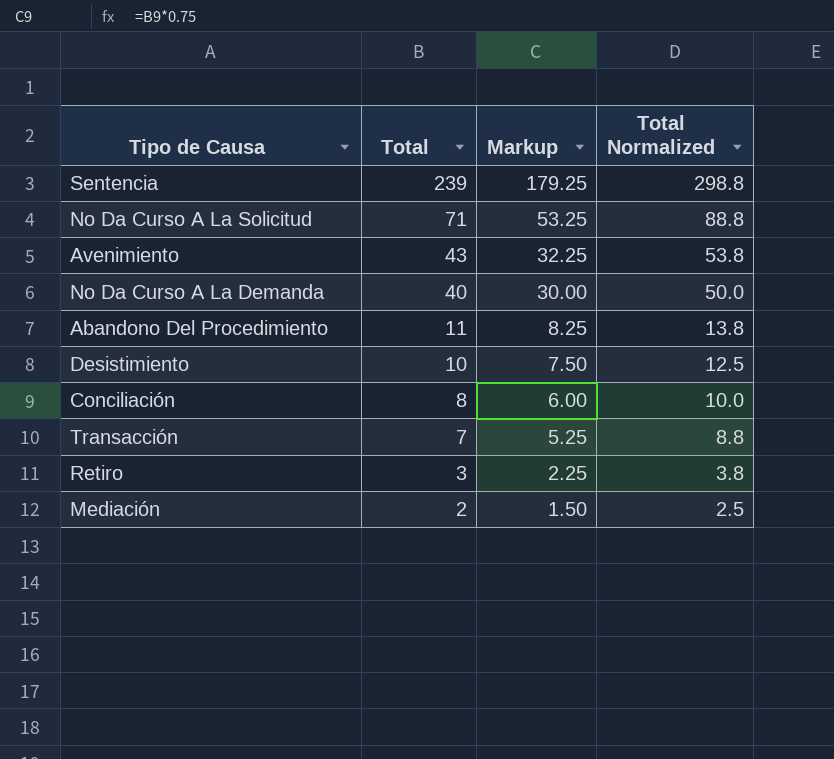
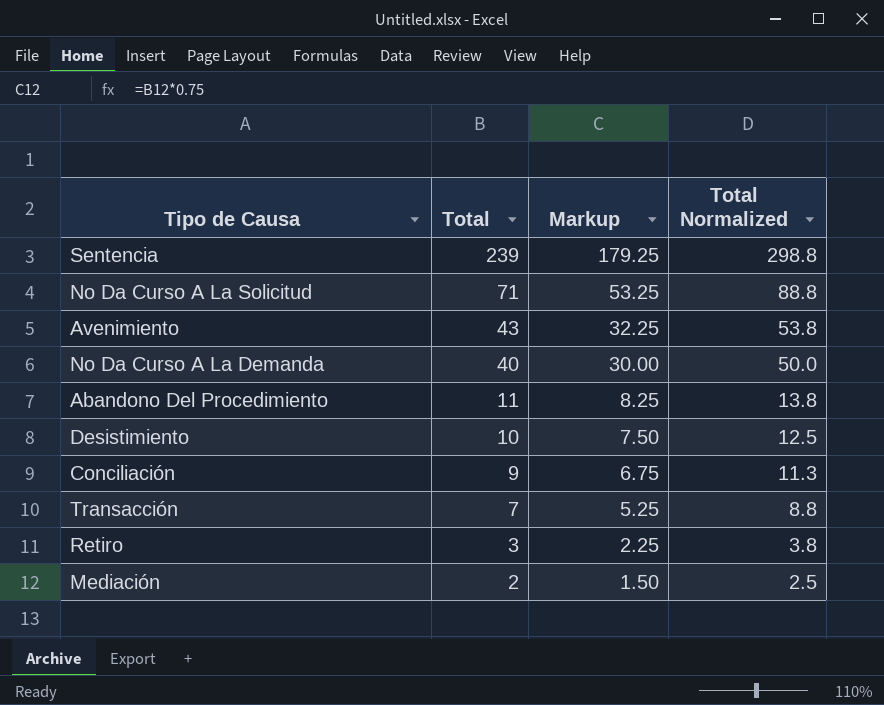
Conciliación | Total: 8 -> 9
Conciliación | Markup: 6.00 -> 6.75
Conciliación | Total Normalized: 10.0 -> 11.3

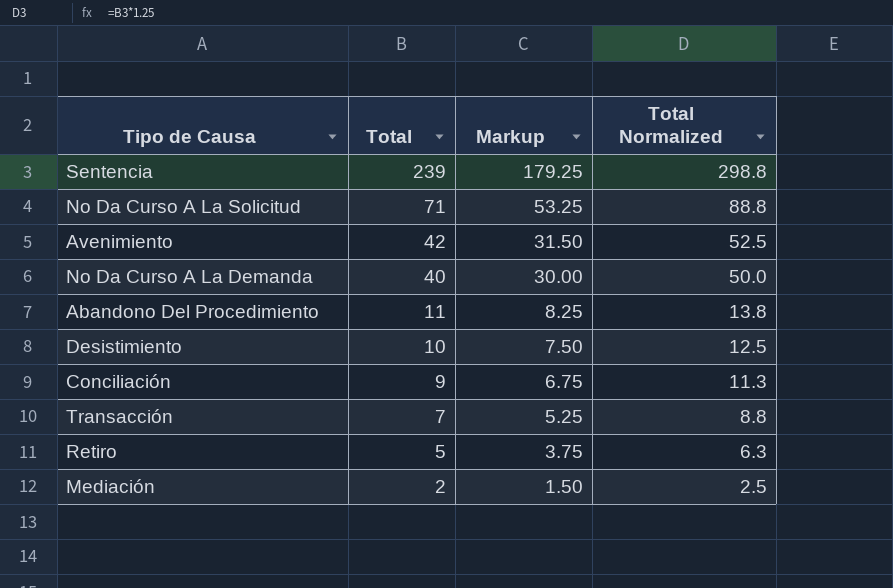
Avenimiento | Total: 43 -> 42
Avenimiento | Markup: 32.25 -> 31.50
Avenimiento | Total Normalized: 53.8 -> 52.5
Retiro | Total: 3 -> 5
Retiro | Markup: 2.25 -> 3.75
Retiro | Total Normalized: 3.8 -> 6.3

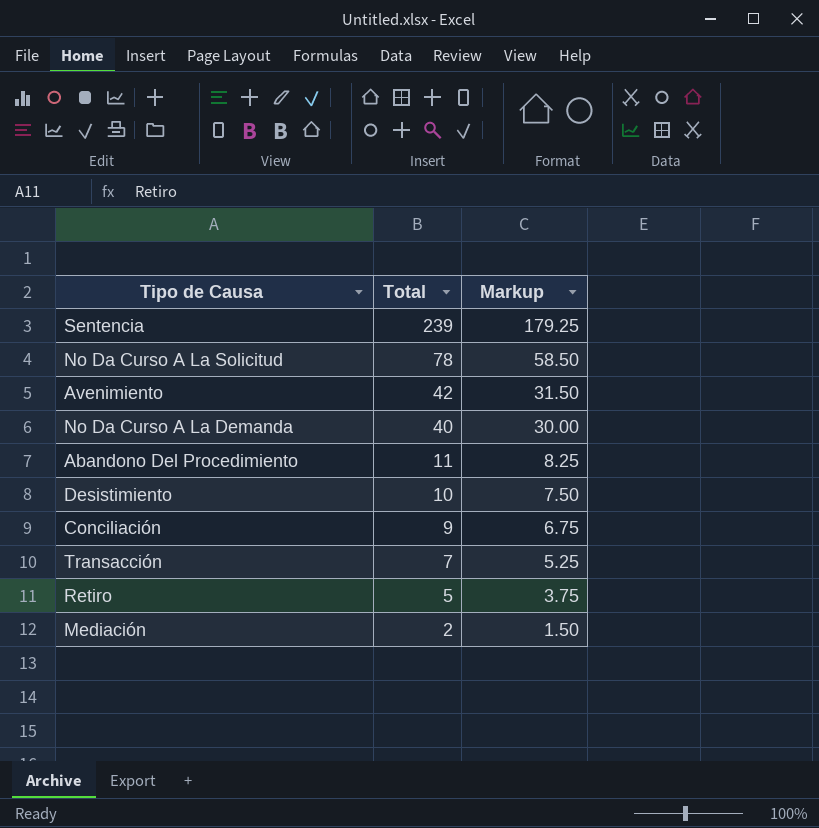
column Total Normalized | formula: [Total] * 1.25 -> none
No Da Curso A La Solicitud | Total: 71 -> 78
No Da Curso A La Solicitud | Markup: 53.25 -> 58.50

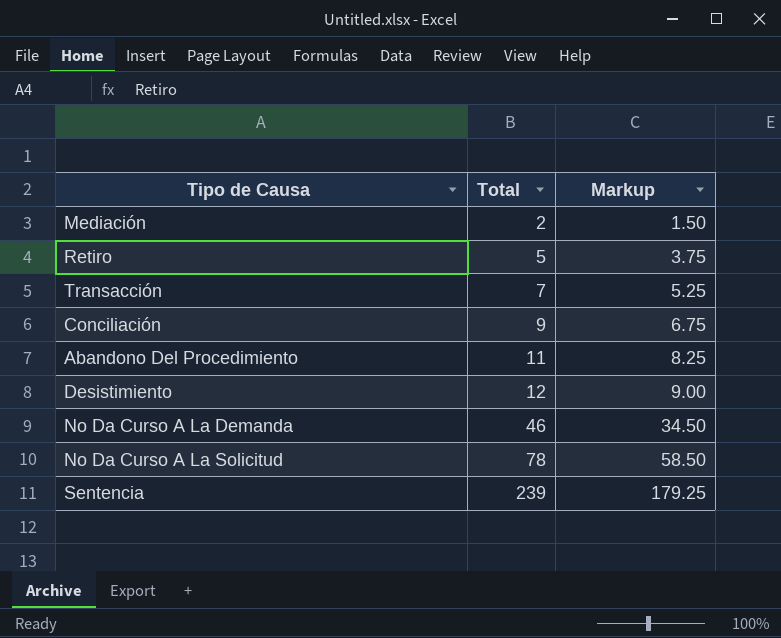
row order: Total descending -> Total ascending
row Avenimiento: 42 | 31.50 -> none
Desistimiento | Total: 10 -> 12
Desistimiento | Markup: 7.50 -> 9.00
No Da Curso A La Demanda | Total: 40 -> 46
No Da Curso A La Demanda | Markup: 30.00 -> 34.50

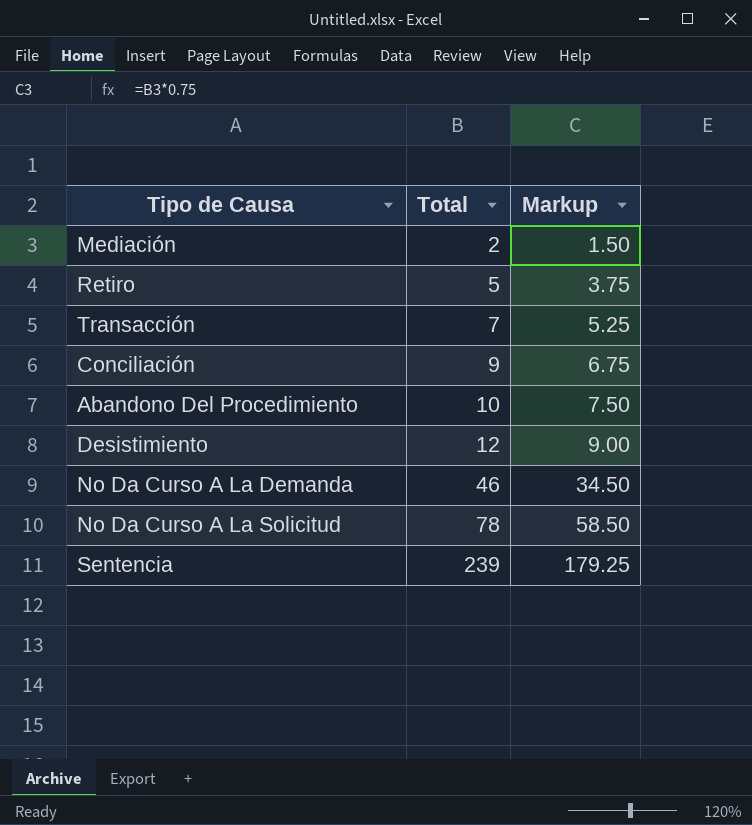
Abandono Del Procedimiento | Total: 11 -> 10
Abandono Del Procedimiento | Markup: 8.25 -> 7.50

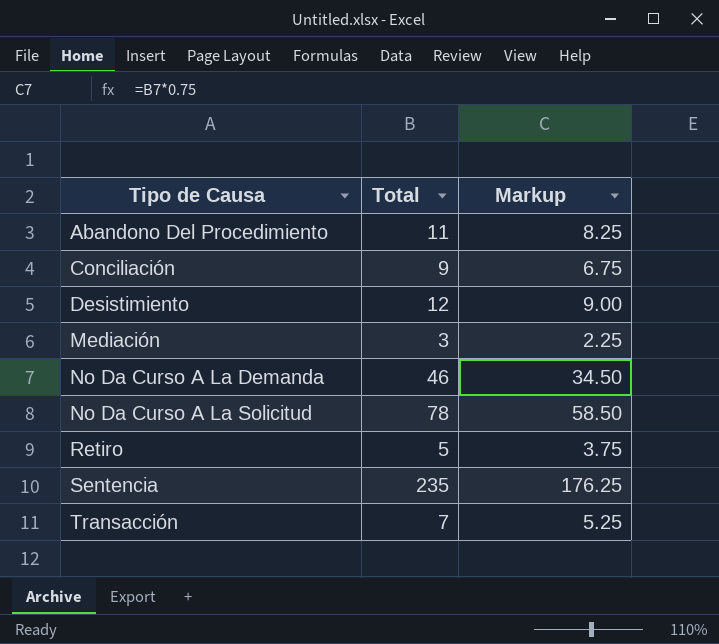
row order: Total ascending -> Tipo de Causa ascending
Abandono Del Procedimiento | Total: 10 -> 11
Abandono Del Procedimiento | Markup: 7.50 -> 8.25
Mediación | Total: 2 -> 3
Mediación | Markup: 1.50 -> 2.25
Sentencia | Total: 239 -> 235
Sentencia | Markup: 179.25 -> 176.25

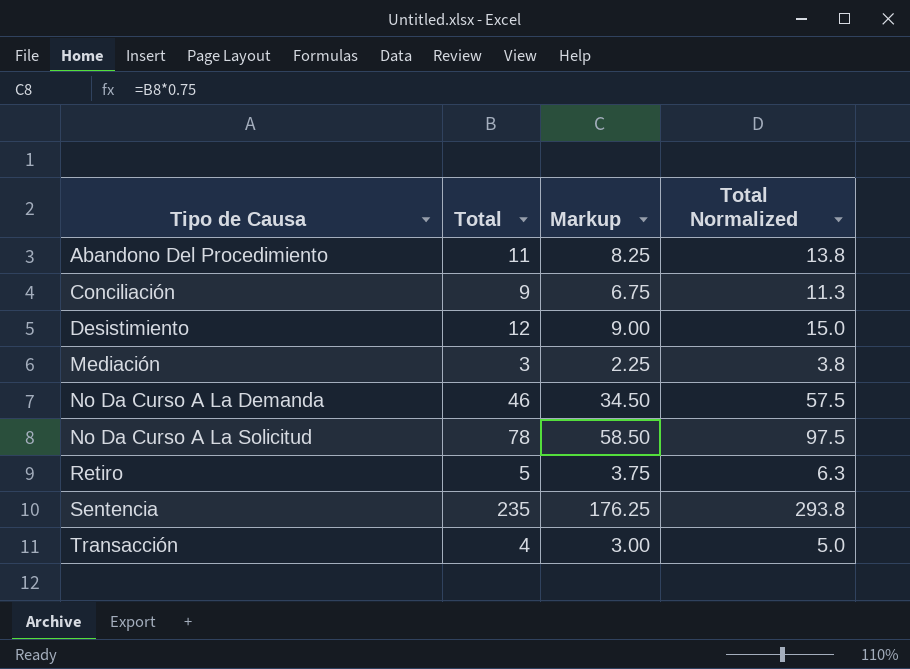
column Total Normalized | formula: none -> [Total] * 1.25
Transacción | Total: 7 -> 4
Transacción | Markup: 5.25 -> 3.00

